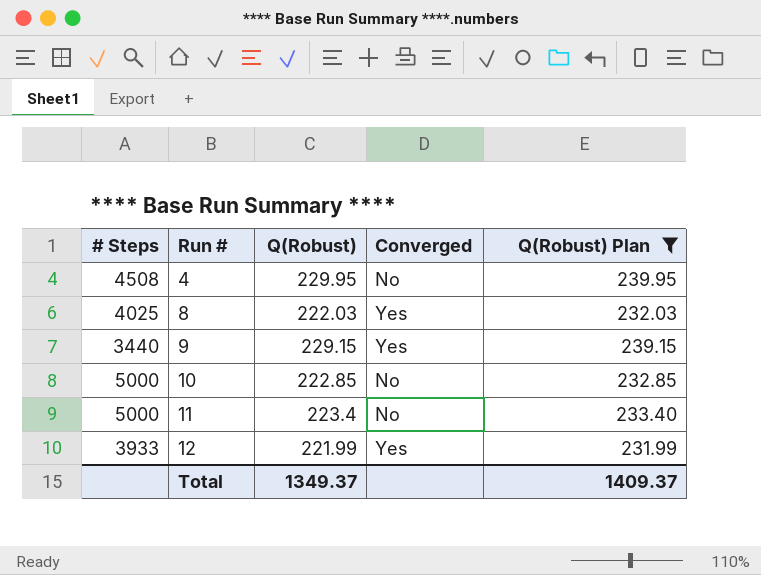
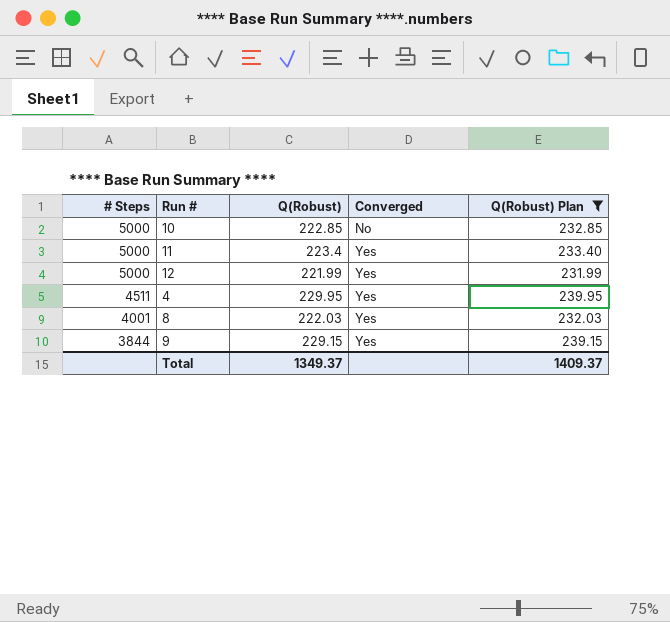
row order: Run # ascending -> # Steps descending
11 | Converged: No -> Yes
12 | # Steps: 3933 -> 5000
4 | # Steps: 4508 -> 4511
4 | Converged: No -> Yes
8 | # Steps: 4025 -> 4001
9 | # Steps: 3440 -> 3844

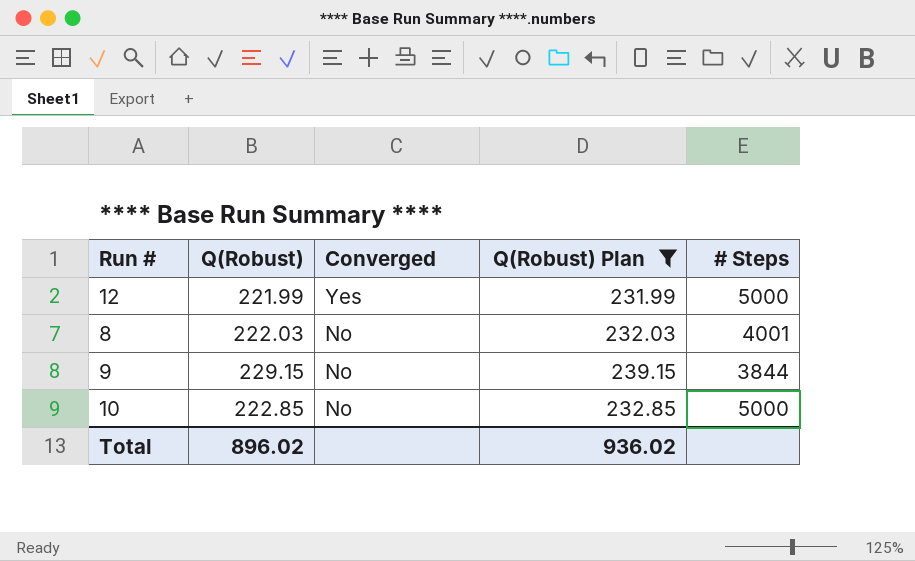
row order: # Steps descending -> Converged descending
column # Steps | position: 1 -> 5
row 11: 5000 | 223.4 | Yes | 233.40 -> none
row 4: 4511 | 229.95 | Yes | 239.95 -> none
8 | Converged: Yes -> No
9 | Converged: Yes -> No
Total | Q(Robust): 1349.37 -> 896.02
Total | Q(Robust) Plan: 1409.37 -> 936.02

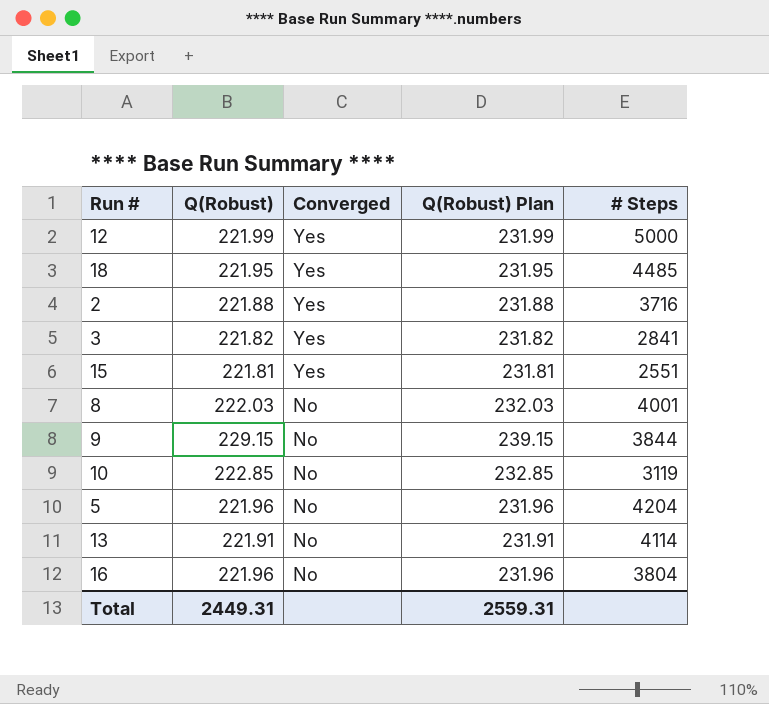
filter: Q(Robust) Plan >= 231.99 -> none
10 | # Steps: 5000 -> 3119
Total | Q(Robust): 896.02 -> 2449.31
Total | Q(Robust) Plan: 936.02 -> 2559.31

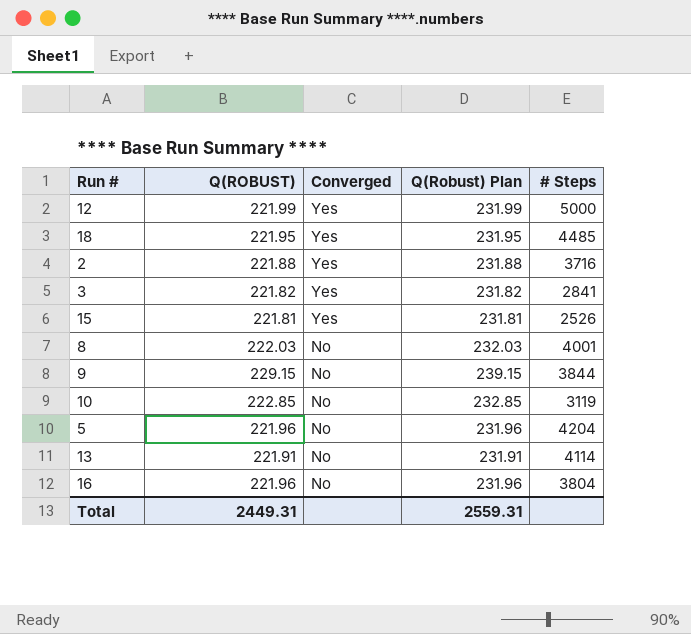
column name: Q(Robust) -> Q(ROBUST)
15 | # Steps: 2551 -> 2526

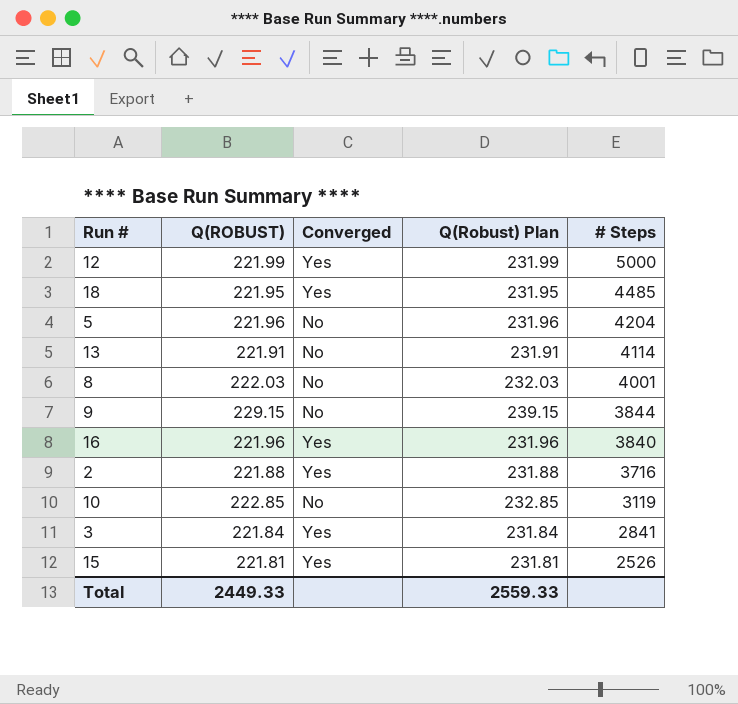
row order: Converged descending -> # Steps descending
16 | Converged: No -> Yes
16 | # Steps: 3804 -> 3840
3 | Q(ROBUST): 221.82 -> 221.84
3 | Q(Robust) Plan: 231.82 -> 231.84
Total | Q(ROBUST): 2449.31 -> 2449.33
Total | Q(Robust) Plan: 2559.31 -> 2559.33

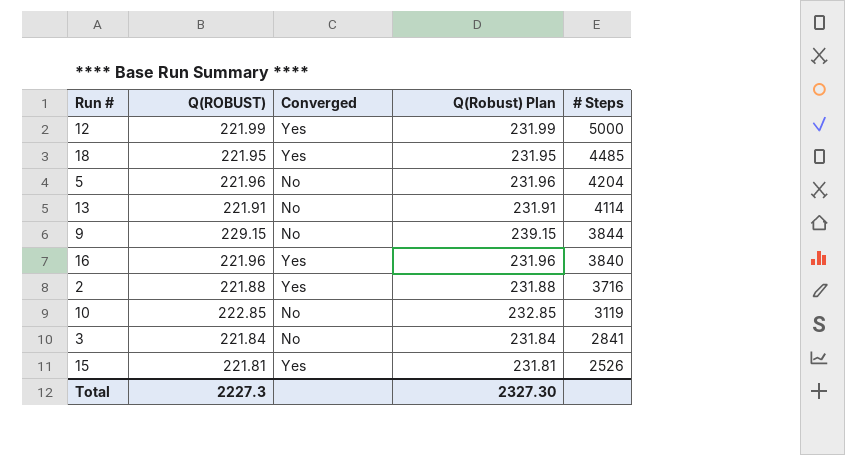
row 8: 222.03 | No | 232.03 | 4001 -> none
3 | Converged: Yes -> No
Total | Q(ROBUST): 2449.33 -> 2227.3
Total | Q(Robust) Plan: 2559.33 -> 2327.30

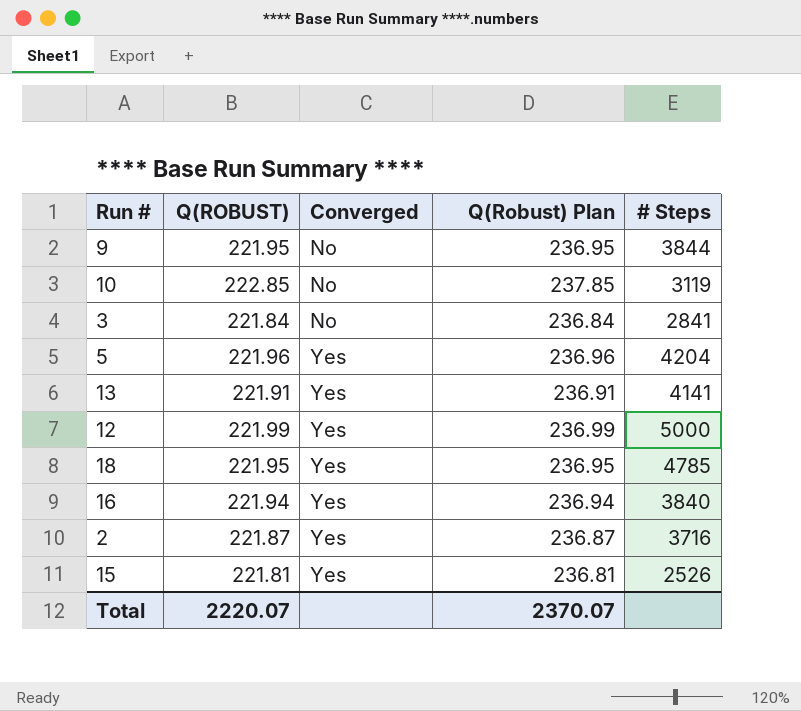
row order: # Steps descending -> Converged ascending
column Q(Robust) Plan | formula: [Q(ROBUST)] + 10 -> [Q(ROBUST)] + 15
9 | Q(ROBUST): 229.15 -> 221.95
5 | Converged: No -> Yes
13 | Converged: No -> Yes
13 | # Steps: 4114 -> 4141
18 | # Steps: 4485 -> 4785
16 | Q(ROBUST): 221.96 -> 221.94
2 | Q(ROBUST): 221.88 -> 221.87
Total | Q(ROBUST): 2227.3 -> 2220.07
Total | Q(Robust) Plan: 2327.30 -> 2370.07

